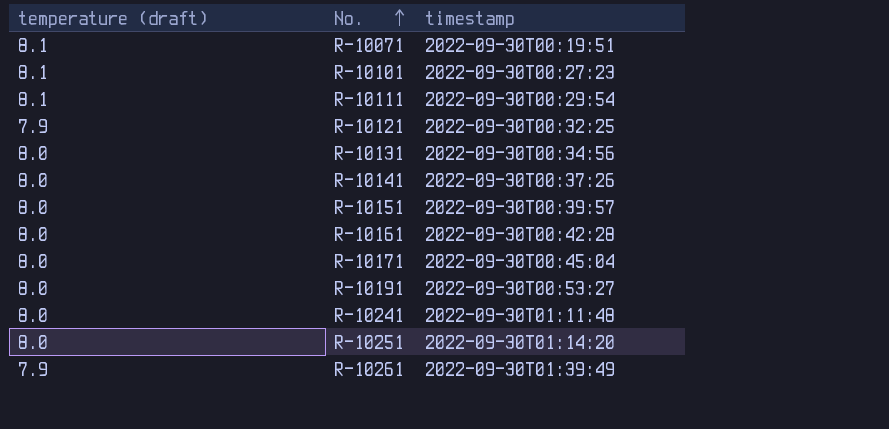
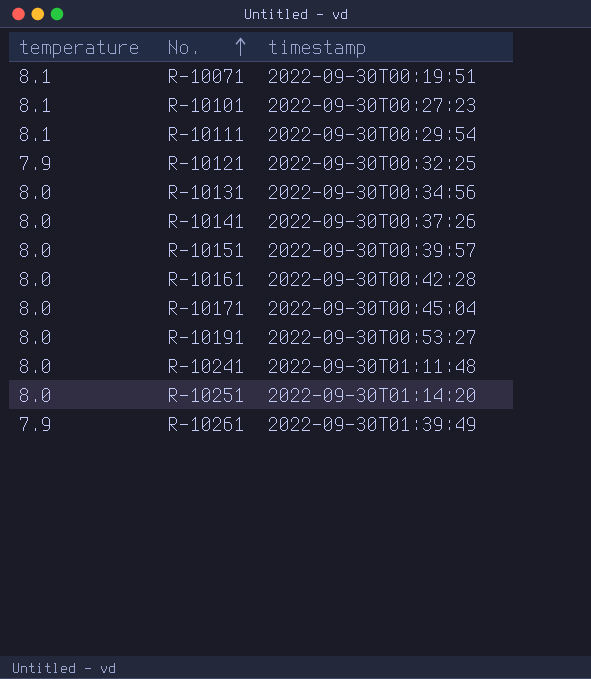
column name: temperature (draft) -> temperature

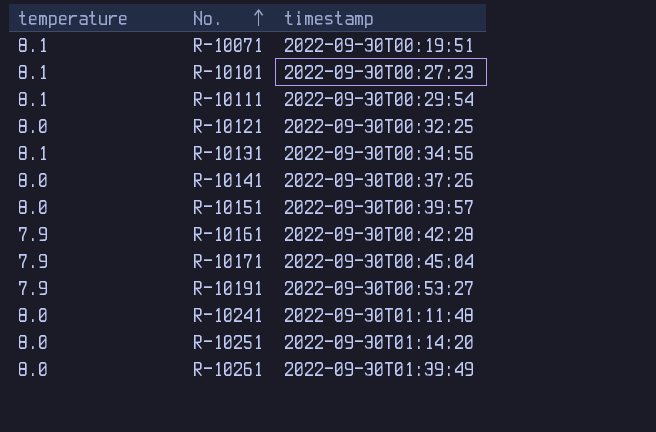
R-10121 | temperature: 7.9 -> 8.0
R-10131 | temperature: 8.0 -> 8.1
R-10161 | temperature: 8.0 -> 7.9
R-10171 | temperature: 8.0 -> 7.9
R-10191 | temperature: 8.0 -> 7.9
R-10261 | temperature: 7.9 -> 8.0

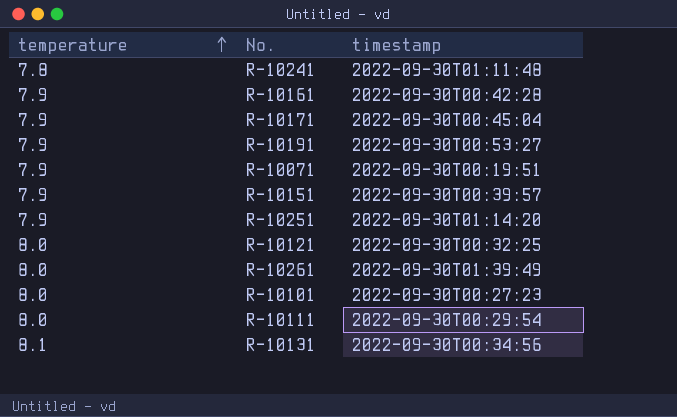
row order: No. ascending -> temperature ascending
row R-10141: 8.0 | 2022-09-30T00:37:26 -> none
R-10241 | temperature: 8.0 -> 7.8
R-10071 | temperature: 8.1 -> 7.9
R-10151 | temperature: 8.0 -> 7.9
R-10251 | temperature: 8.0 -> 7.9
R-10101 | temperature: 8.1 -> 8.0
R-10111 | temperature: 8.1 -> 8.0

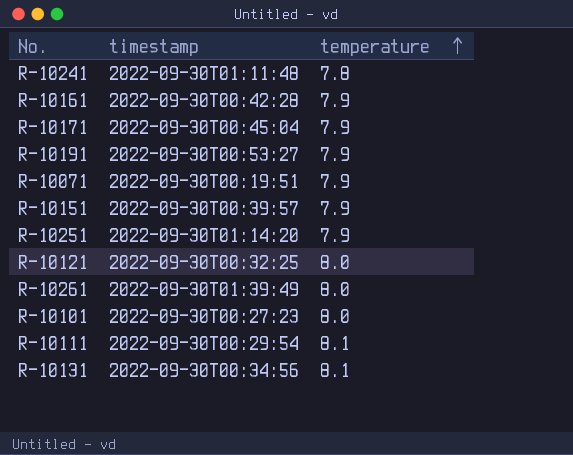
column temperature | position: 1 -> 3
R-10111 | temperature: 8.0 -> 8.1

